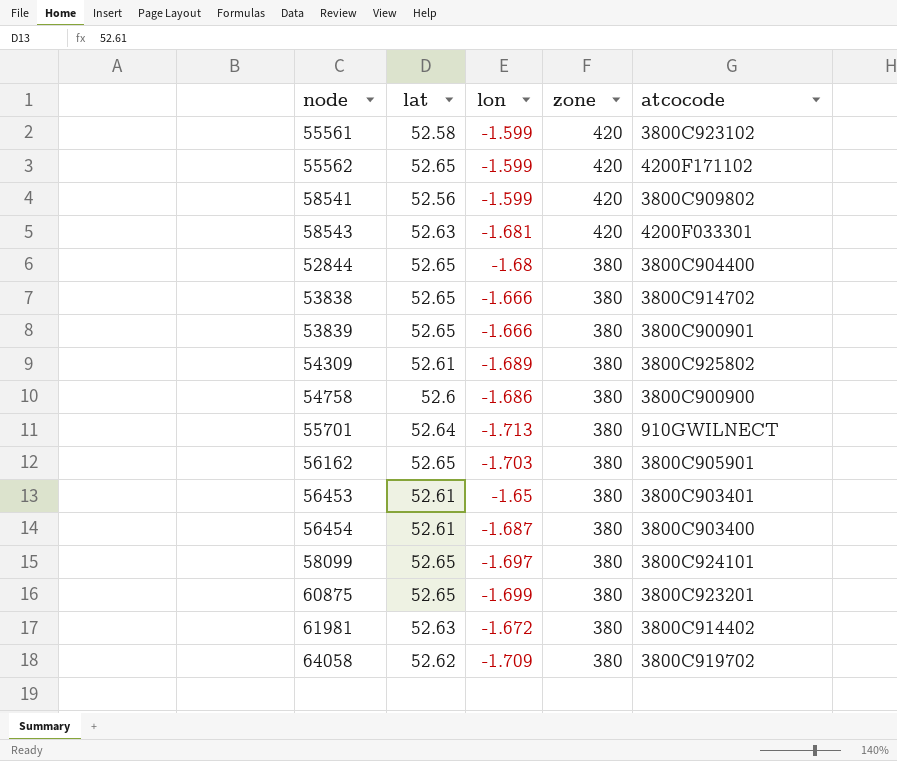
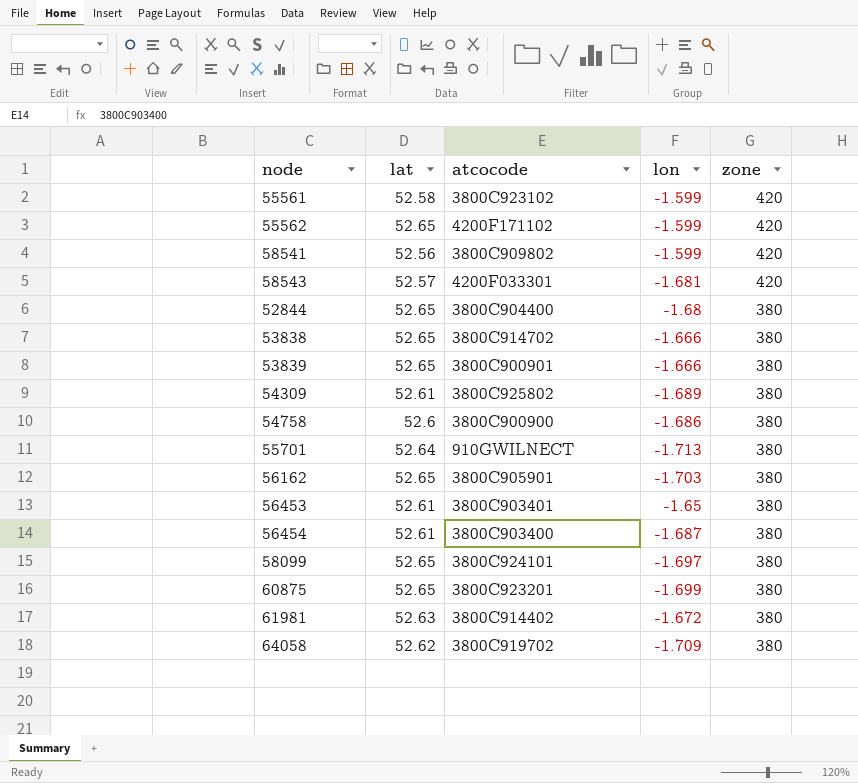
column atcocode | position: 5 -> 3
58543 | lat: 52.63 -> 52.57

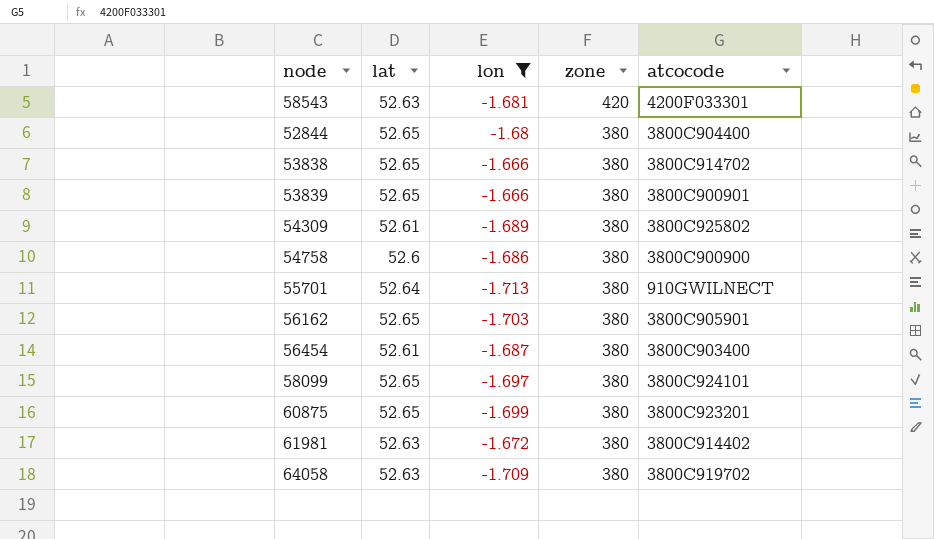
filter: none -> lon <= -1.666
column atcocode | position: 3 -> 5
58543 | lat: 52.57 -> 52.63
64058 | lat: 52.62 -> 52.63

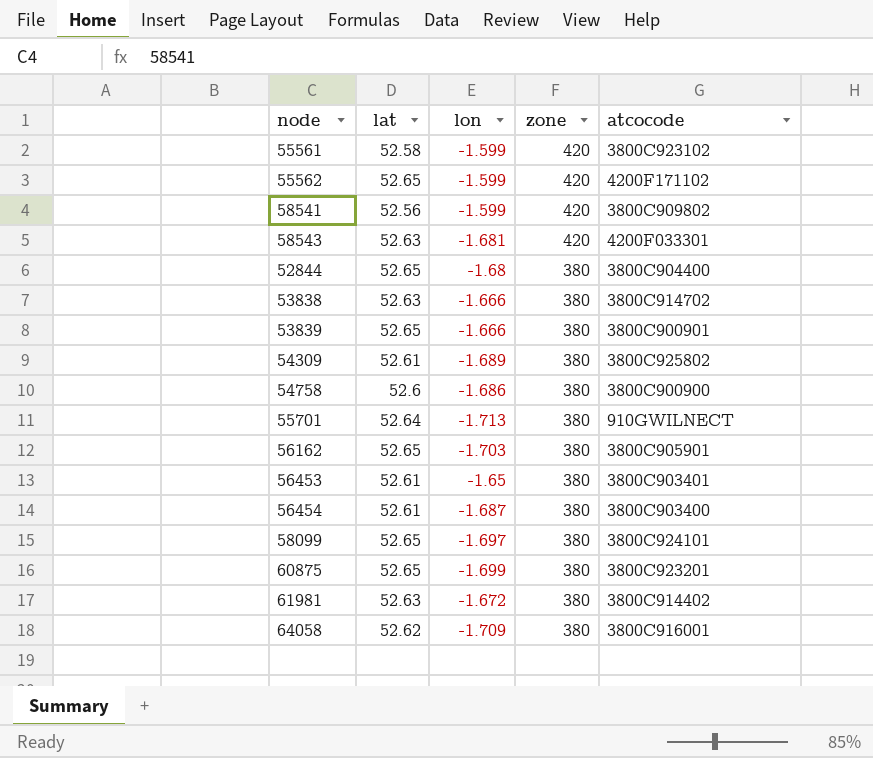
filter: lon <= -1.666 -> none
53838 | lat: 52.65 -> 52.63
64058 | lat: 52.63 -> 52.62
64058 | atcocode: 3800C919702 -> 3800C916001

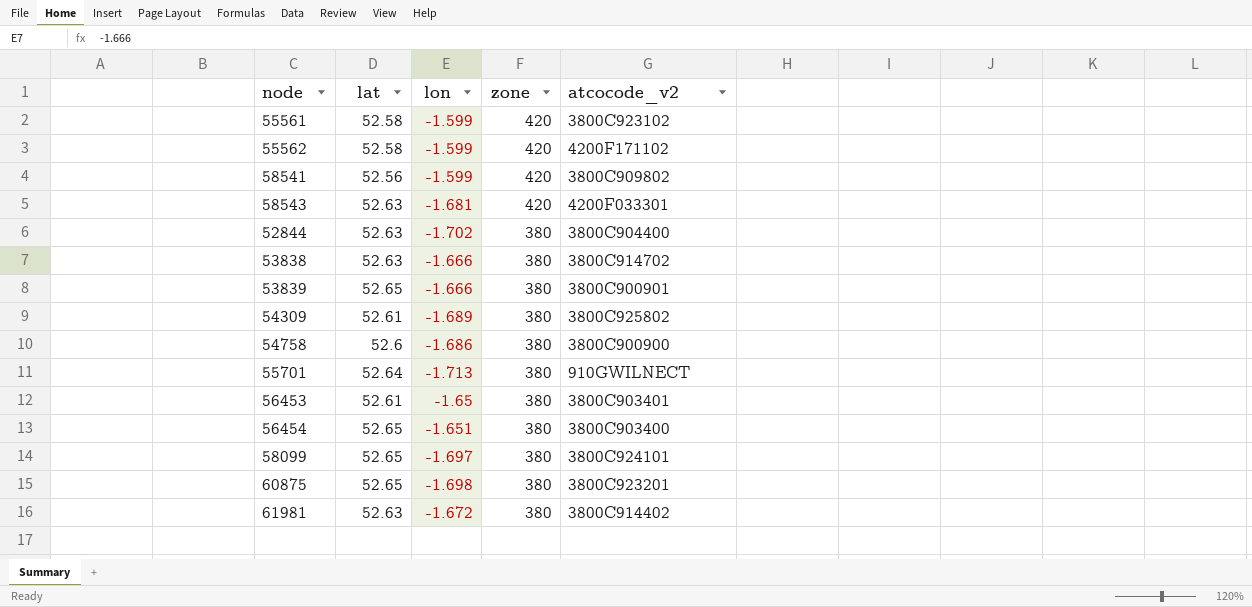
column name: atcocode -> atcocode_v2
row 56162: 52.65 | -1.703 | 380 | 3800C905901 -> none
row 64058: 52.62 | -1.709 | 380 | 3800C916001 -> none
55562 | lat: 52.65 -> 52.58
52844 | lat: 52.65 -> 52.63
52844 | lon: -1.68 -> -1.702
56454 | lat: 52.61 -> 52.65
56454 | lon: -1.687 -> -1.651
60875 | lon: -1.699 -> -1.698

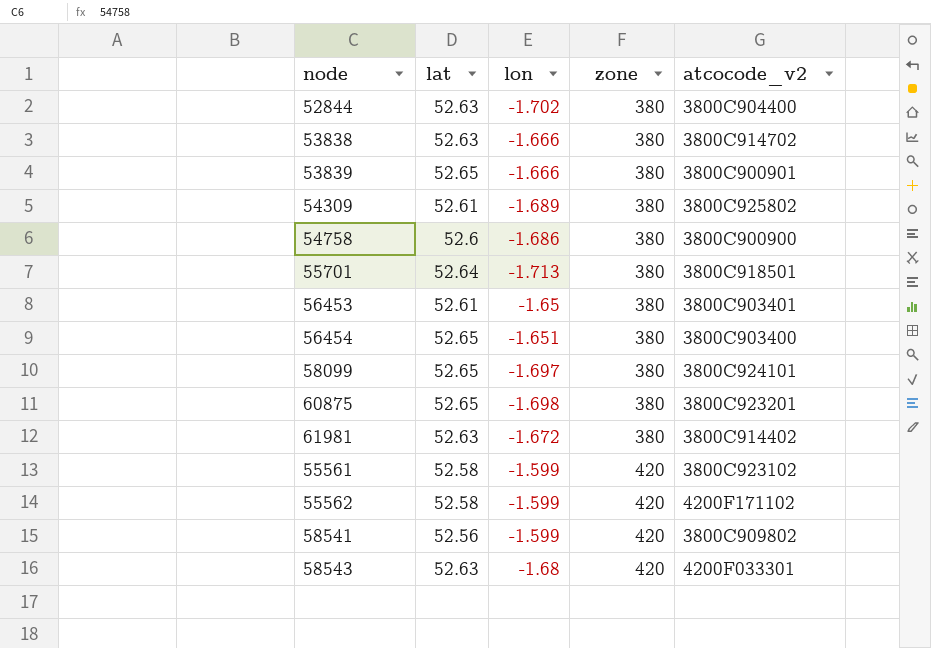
row order: zone descending -> zone ascending
55701 | atcocode_v2: 910GWILNECT -> 3800C918501
58543 | lon: -1.681 -> -1.68

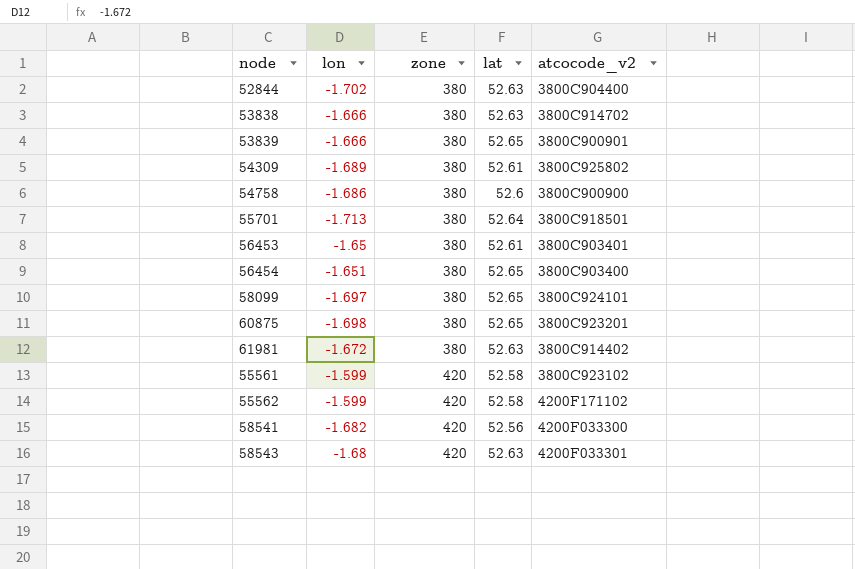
column lat | position: 2 -> 4
58541 | lon: -1.599 -> -1.682
58541 | atcocode_v2: 3800C909802 -> 4200F033300

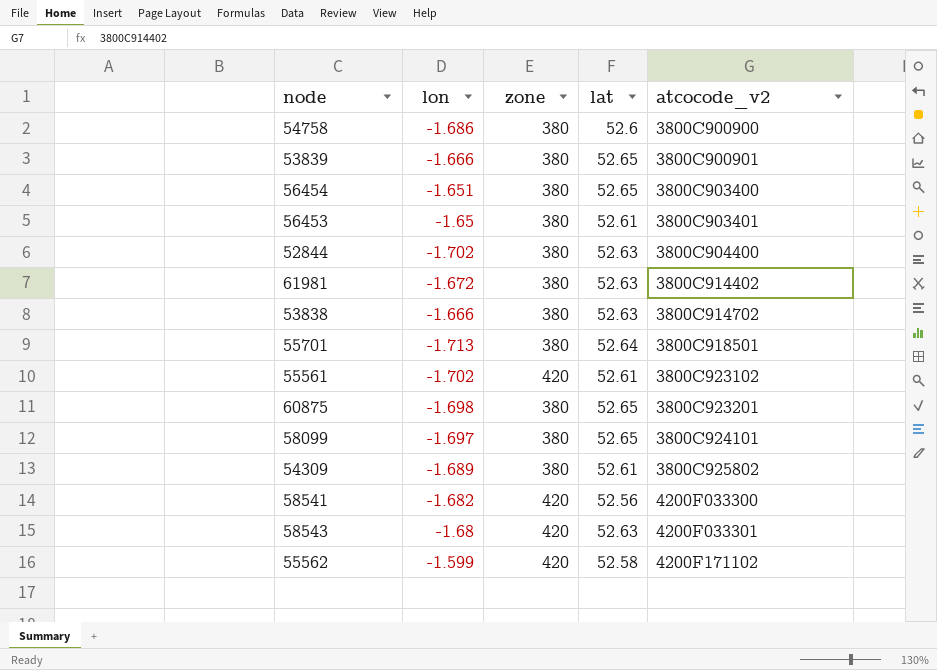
row order: zone ascending -> atcocode_v2 ascending
55561 | lon: -1.599 -> -1.702
55561 | lat: 52.58 -> 52.61

